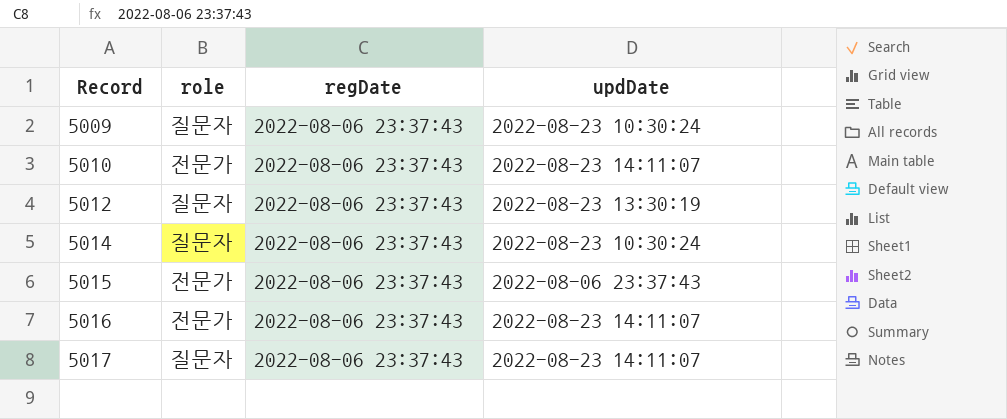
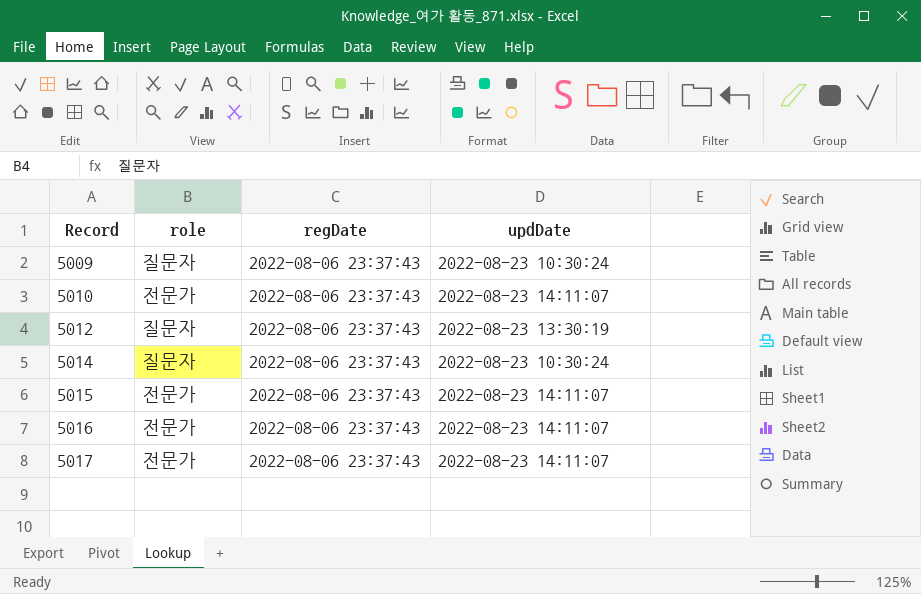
5015 | updDate: 2022-08-06 23:37:43 -> 2022-08-23 14:11:07
5017 | role: 질문자 -> 전문가

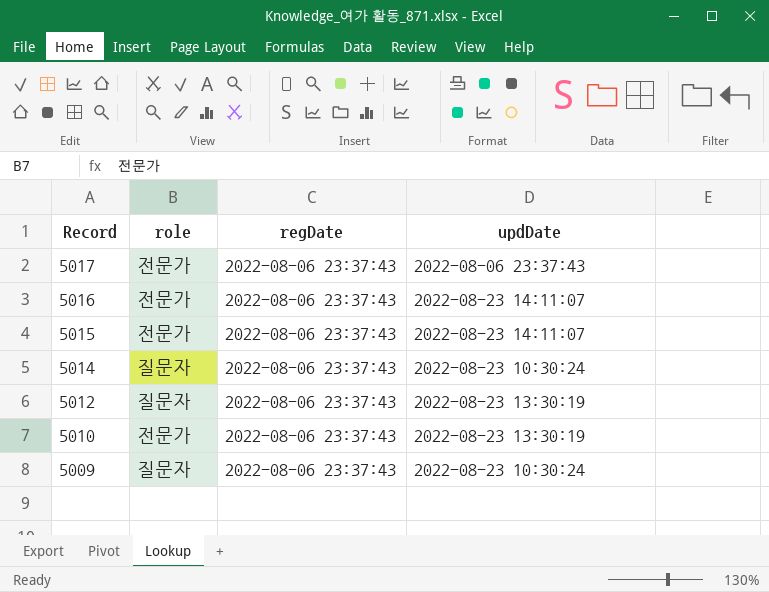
row order: Record ascending -> Record descending
5017 | updDate: 2022-08-23 14:11:07 -> 2022-08-06 23:37:43
5010 | updDate: 2022-08-23 14:11:07 -> 2022-08-23 13:30:19

